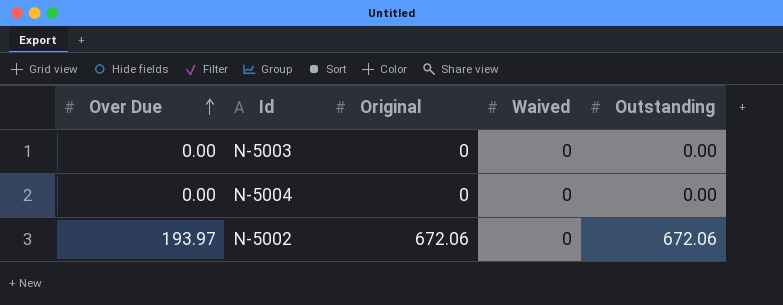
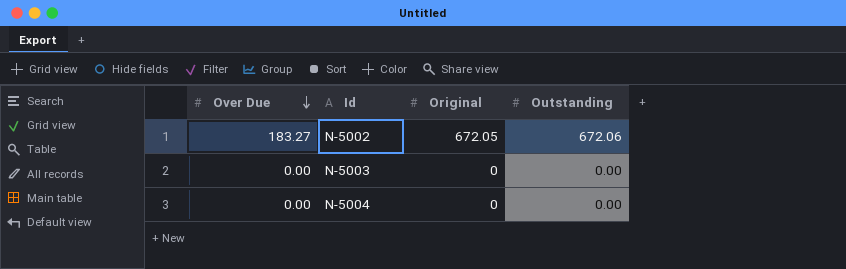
row order: Over Due ascending -> Over Due descending
column Waived | position: 4 -> none
N-5002 | Over Due: 193.97 -> 183.27
N-5002 | Original: 672.06 -> 672.05

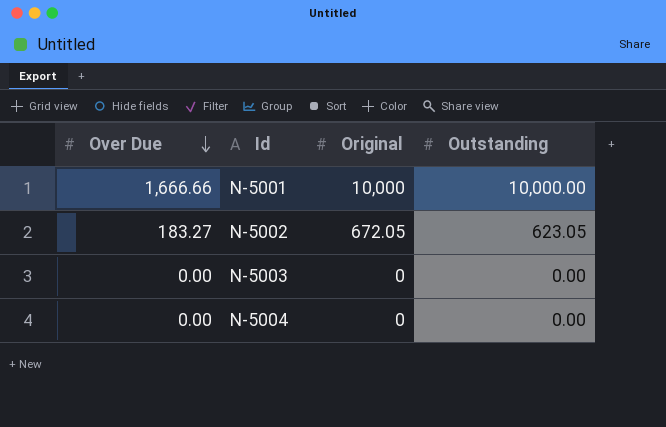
row N-5001: none -> 1,666.66 | 10,000 | 10,000.00
N-5002 | Outstanding: 672.06 -> 623.05

